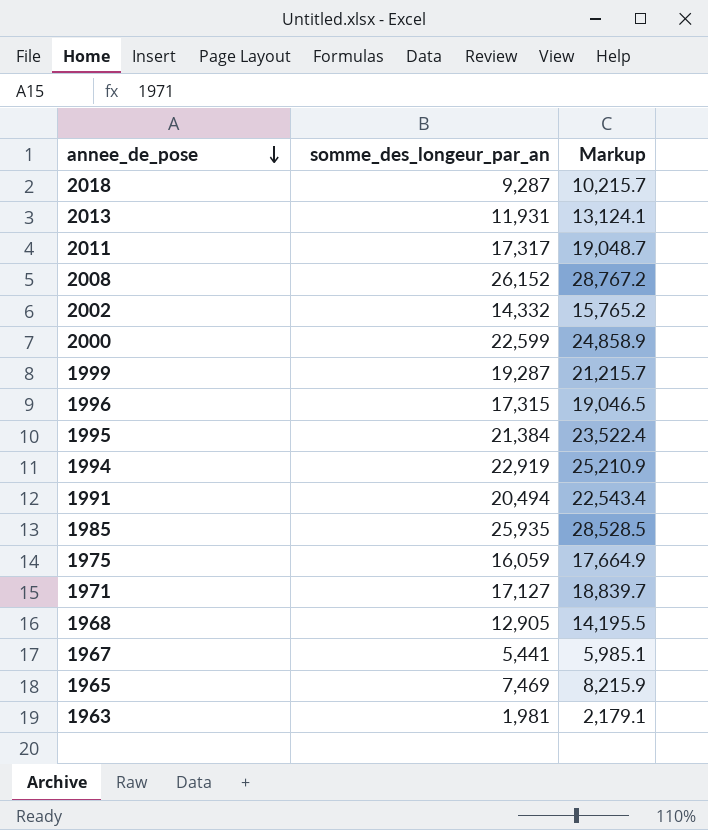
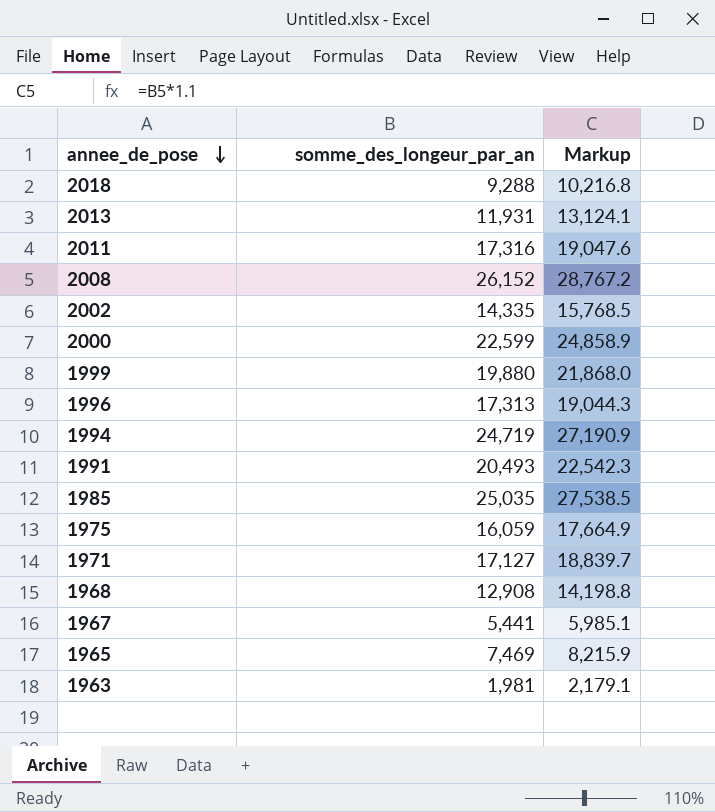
row 1995: 21,384 | 23,522.4 -> none
2018 | somme_des_longeur_par_an: 9,287 -> 9,288
2018 | Markup: 10,215.7 -> 10,216.8
2011 | somme_des_longeur_par_an: 17,317 -> 17,316
2011 | Markup: 19,048.7 -> 19,047.6
2002 | somme_des_longeur_par_an: 14,332 -> 14,335
2002 | Markup: 15,765.2 -> 15,768.5
1999 | somme_des_longeur_par_an: 19,287 -> 19,880
1999 | Markup: 21,215.7 -> 21,868.0
1996 | somme_des_longeur_par_an: 17,315 -> 17,313
1996 | Markup: 19,046.5 -> 19,044.3
1994 | somme_des_longeur_par_an: 22,919 -> 24,719
1994 | Markup: 25,210.9 -> 27,190.9
1991 | somme_des_longeur_par_an: 20,494 -> 20,493
1991 | Markup: 22,543.4 -> 22,542.3
1985 | somme_des_longeur_par_an: 25,935 -> 25,035
1985 | Markup: 28,528.5 -> 27,538.5
1968 | somme_des_longeur_par_an: 12,905 -> 12,908
1968 | Markup: 14,195.5 -> 14,198.8

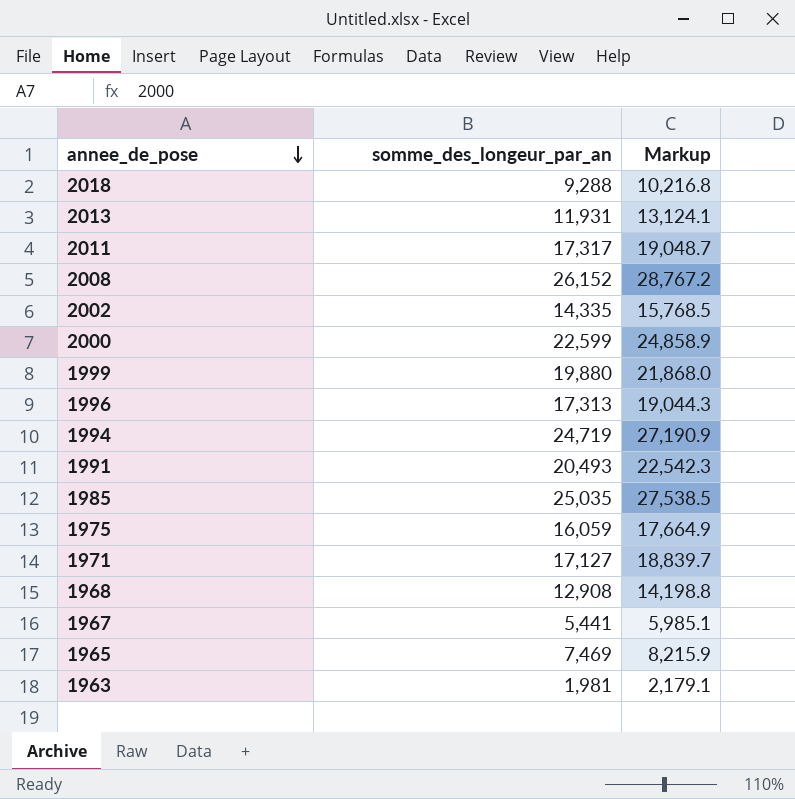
2011 | somme_des_longeur_par_an: 17,316 -> 17,317
2011 | Markup: 19,047.6 -> 19,048.7

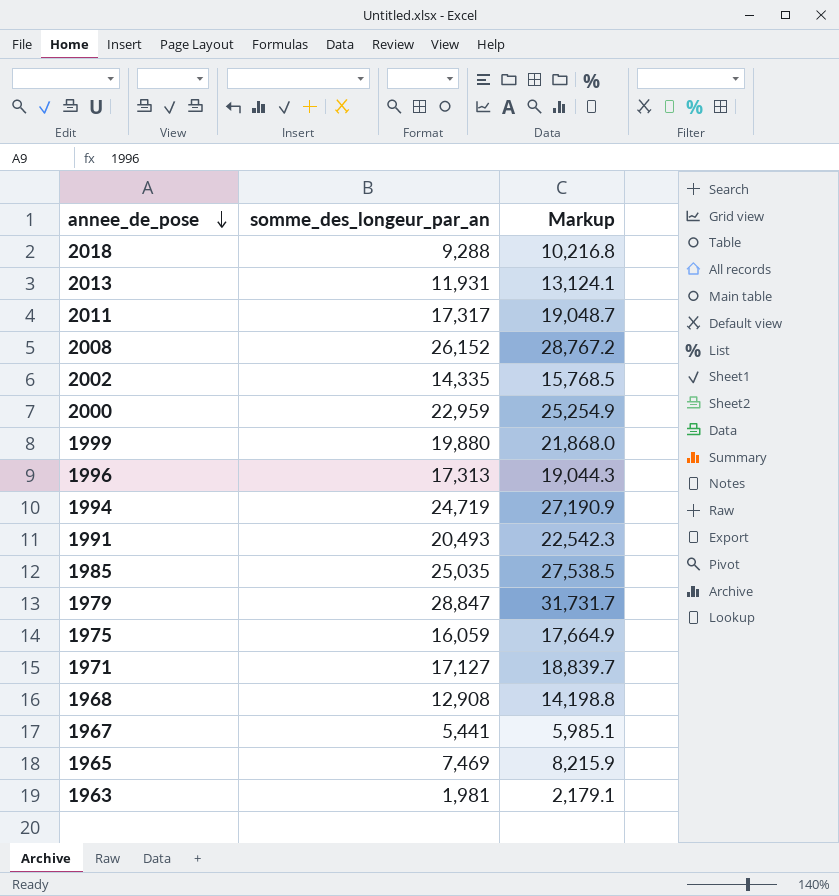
2000 | somme_des_longeur_par_an: 22,599 -> 22,959
2000 | Markup: 24,858.9 -> 25,254.9
row 1979: none -> 28,847 | 31,731.7

